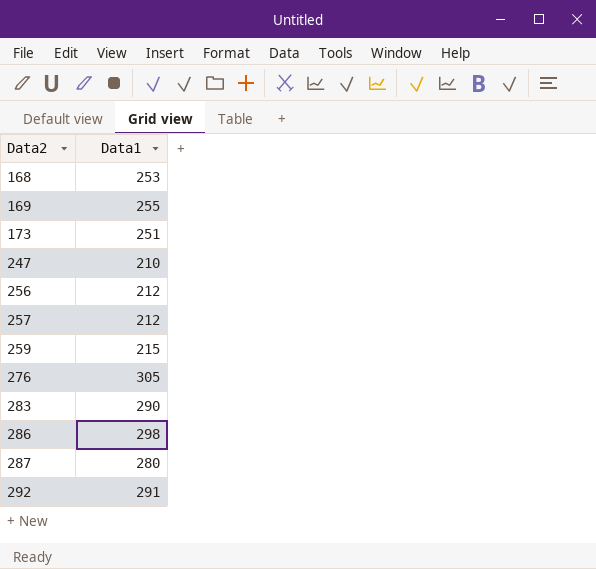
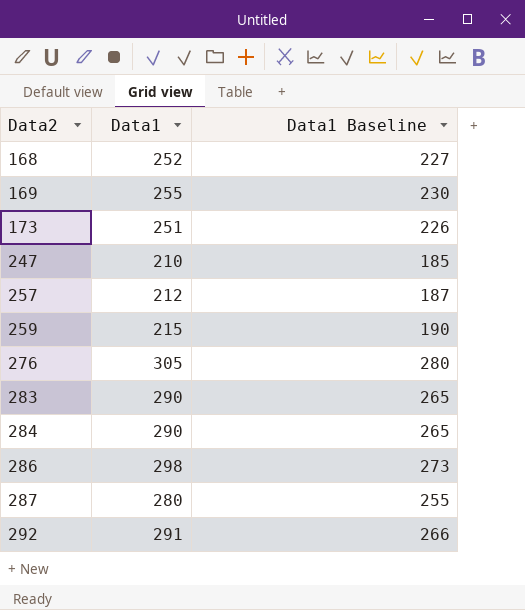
column Data1 Baseline | formula: none -> [Data1] - 25
row 256: 212 -> none
168 | Data1: 253 -> 252
row 284: none -> 290 | 265

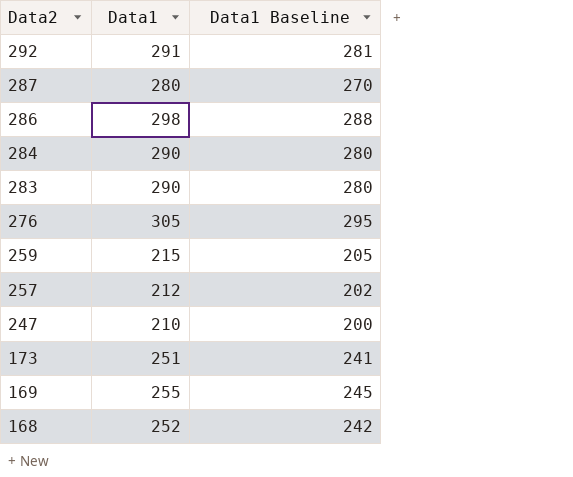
row order: Data2 ascending -> Data2 descending
column Data1 Baseline | formula: [Data1] - 25 -> [Data1] - 10

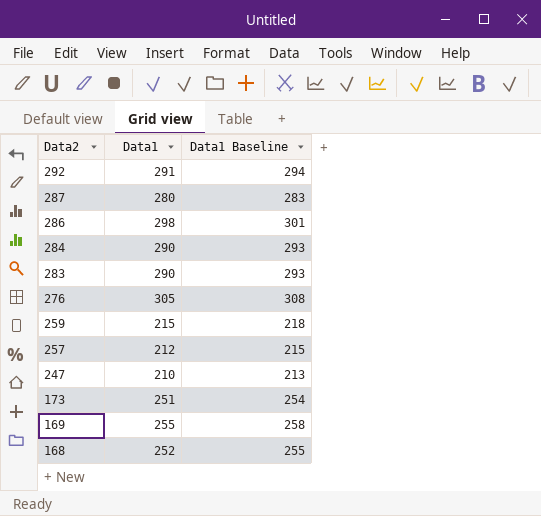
column Data1 Baseline | formula: [Data1] - 10 -> [Data1] + 3

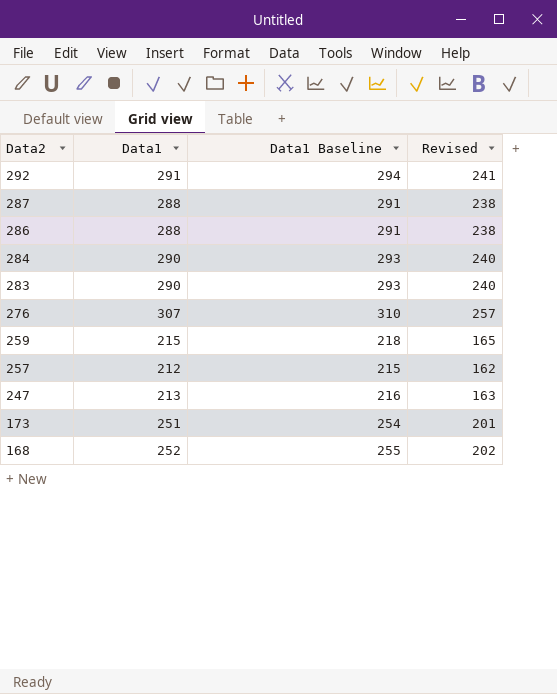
column Revised | formula: none -> [Data1] - 50
row 169: 255 | 258 -> none
287 | Data1: 280 -> 288
287 | Data1 Baseline: 283 -> 291
286 | Data1: 298 -> 288
286 | Data1 Baseline: 301 -> 291
276 | Data1: 305 -> 307
276 | Data1 Baseline: 308 -> 310
247 | Data1: 210 -> 213
247 | Data1 Baseline: 213 -> 216

